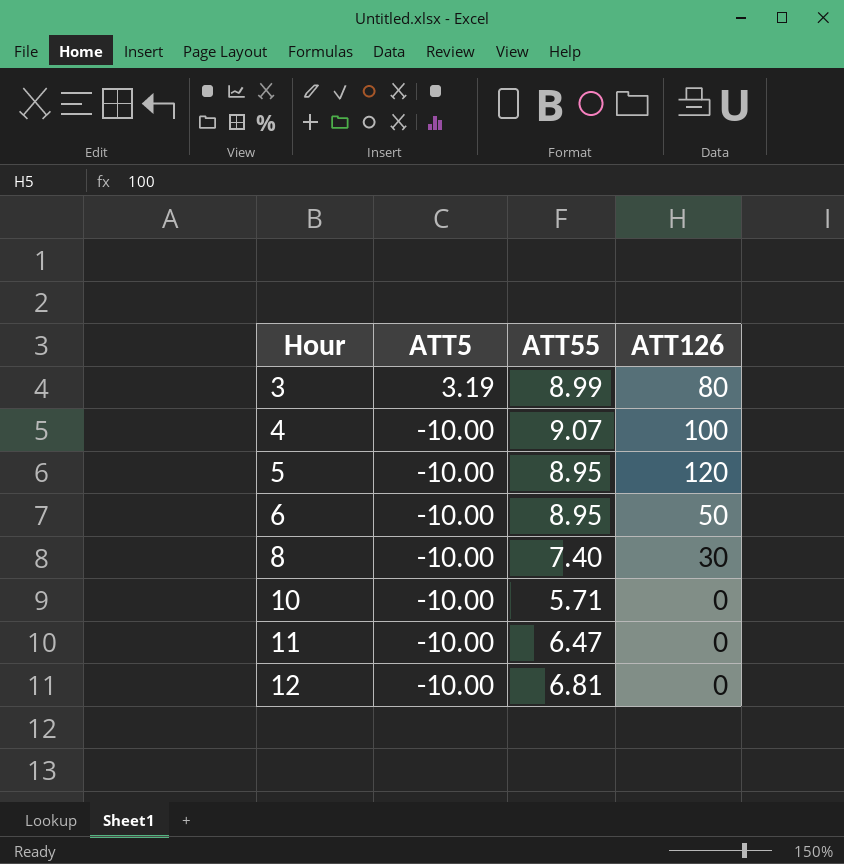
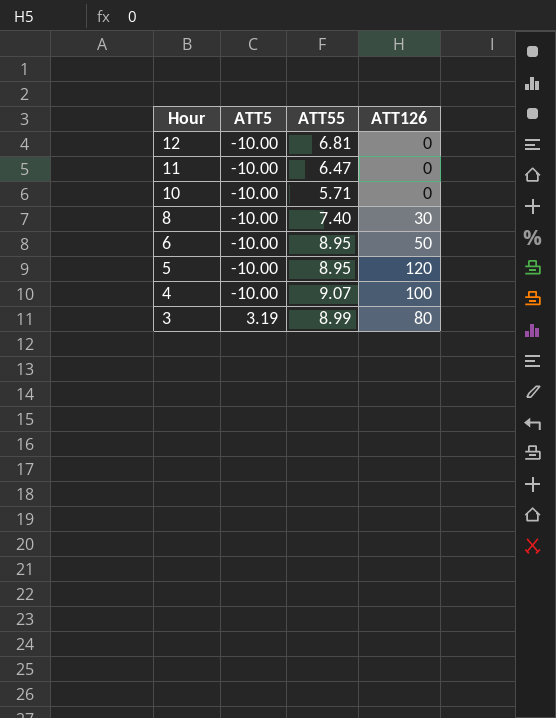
row order: Hour ascending -> Hour descending

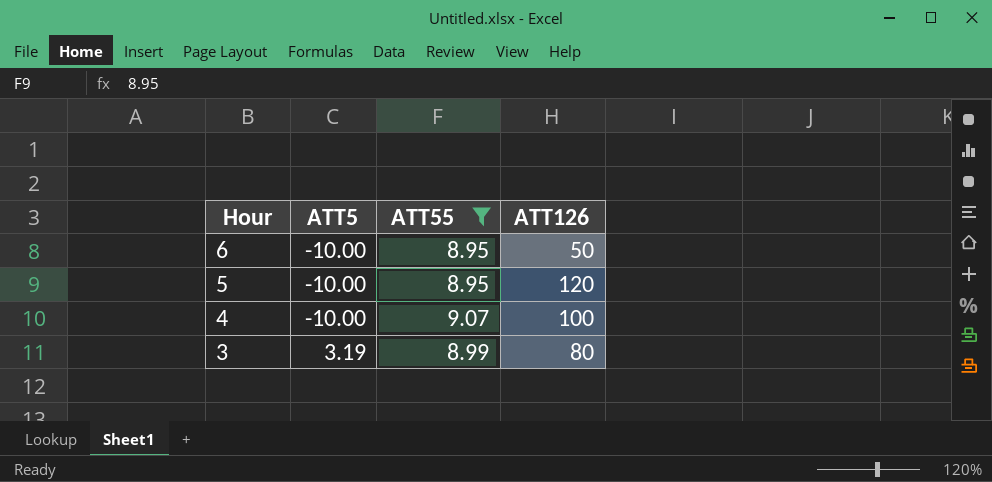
filter: none -> ATT55 >= 8.95

